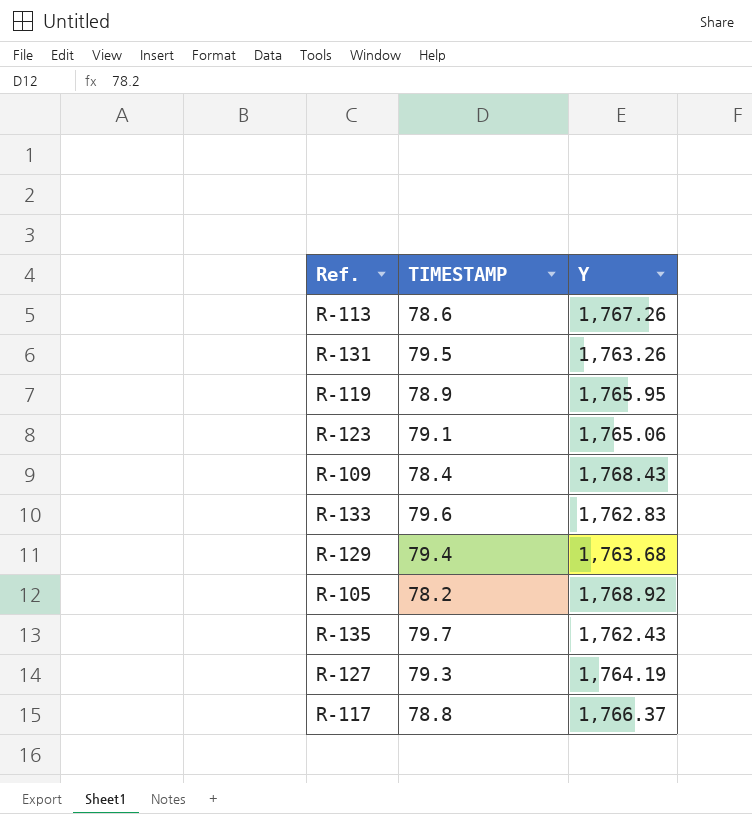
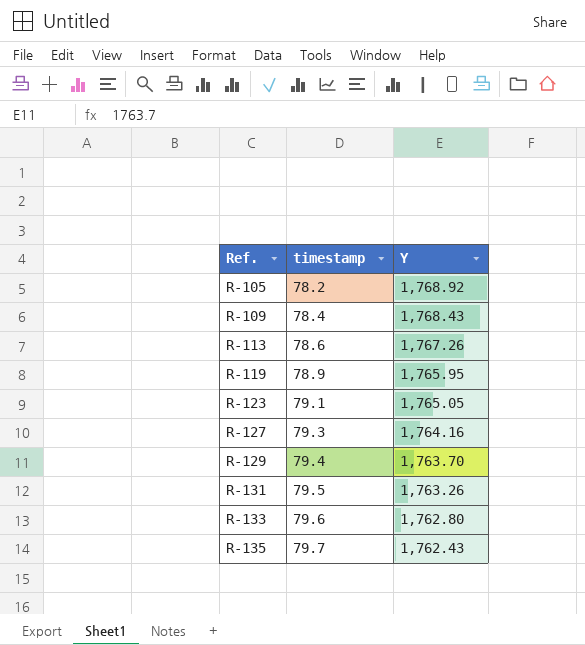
row order: none -> Ref. ascending
column name: TIMESTAMP -> timestamp
row R-117: 78.8 | 1,766.37 -> none
R-123 | Y: 1,765.06 -> 1,765.05
R-127 | Y: 1,764.19 -> 1,764.16
R-129 | Y: 1,763.68 -> 1,763.70
R-133 | Y: 1,762.83 -> 1,762.80

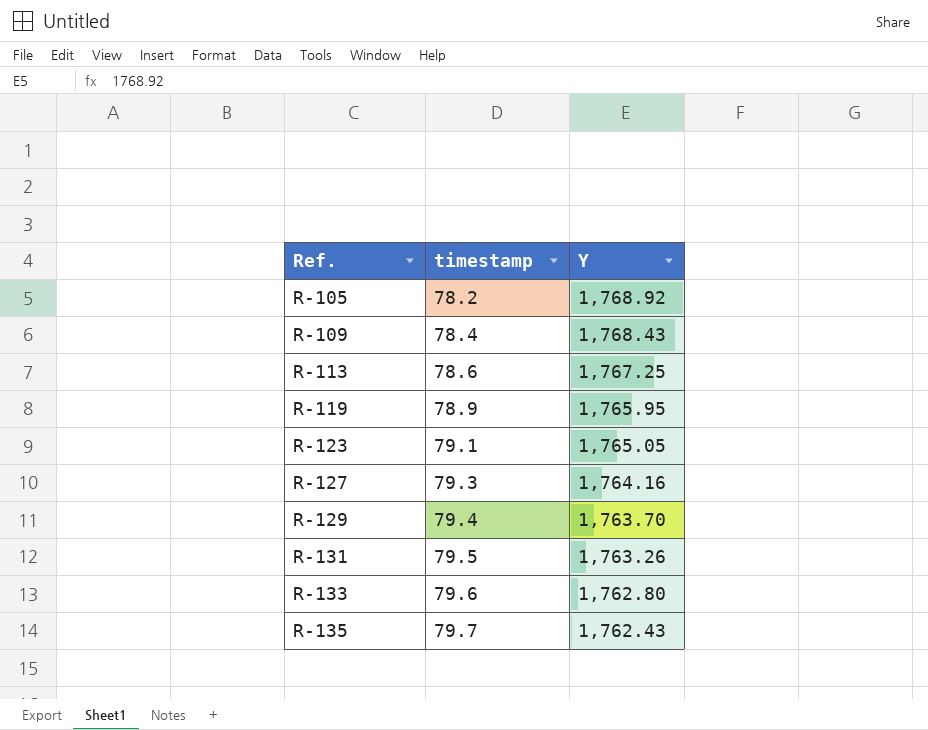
R-113 | Y: 1,767.26 -> 1,767.25

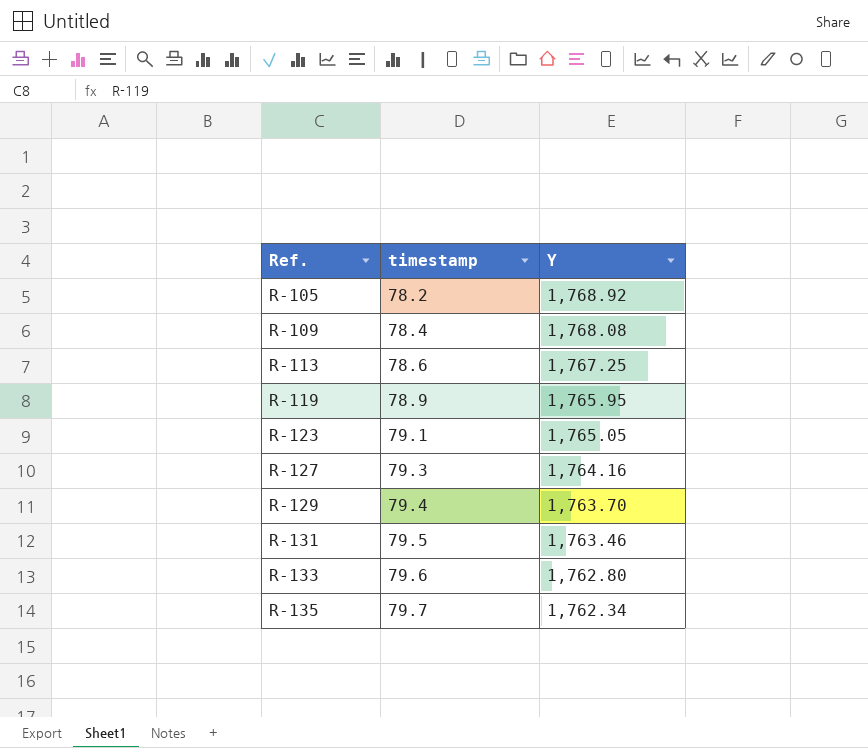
R-109 | Y: 1,768.43 -> 1,768.08
R-131 | Y: 1,763.26 -> 1,763.46
R-135 | Y: 1,762.43 -> 1,762.34

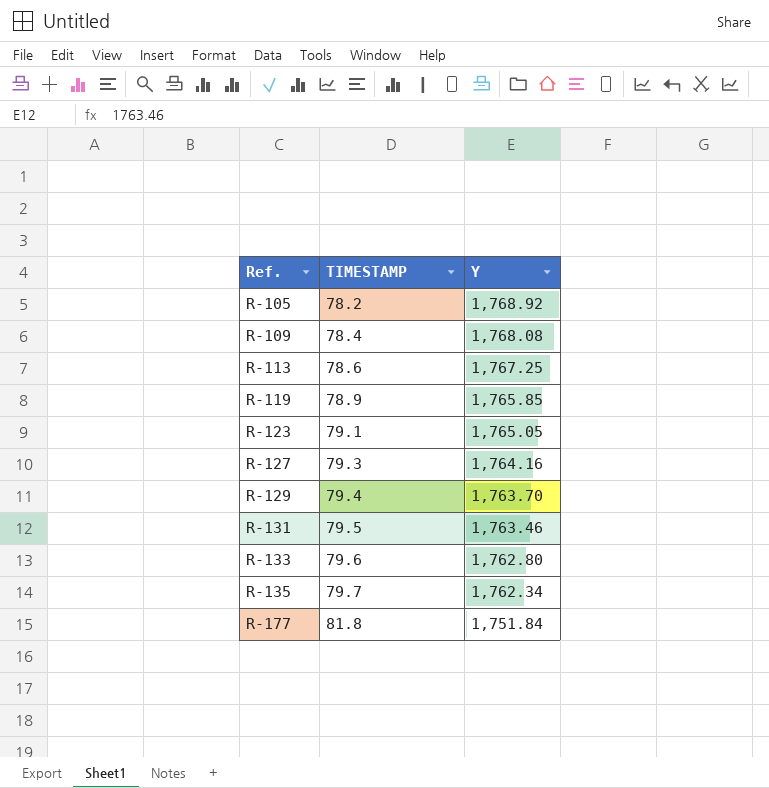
column name: timestamp -> TIMESTAMP
R-119 | Y: 1,765.95 -> 1,765.85
row R-177: none -> 81.8 | 1,751.84

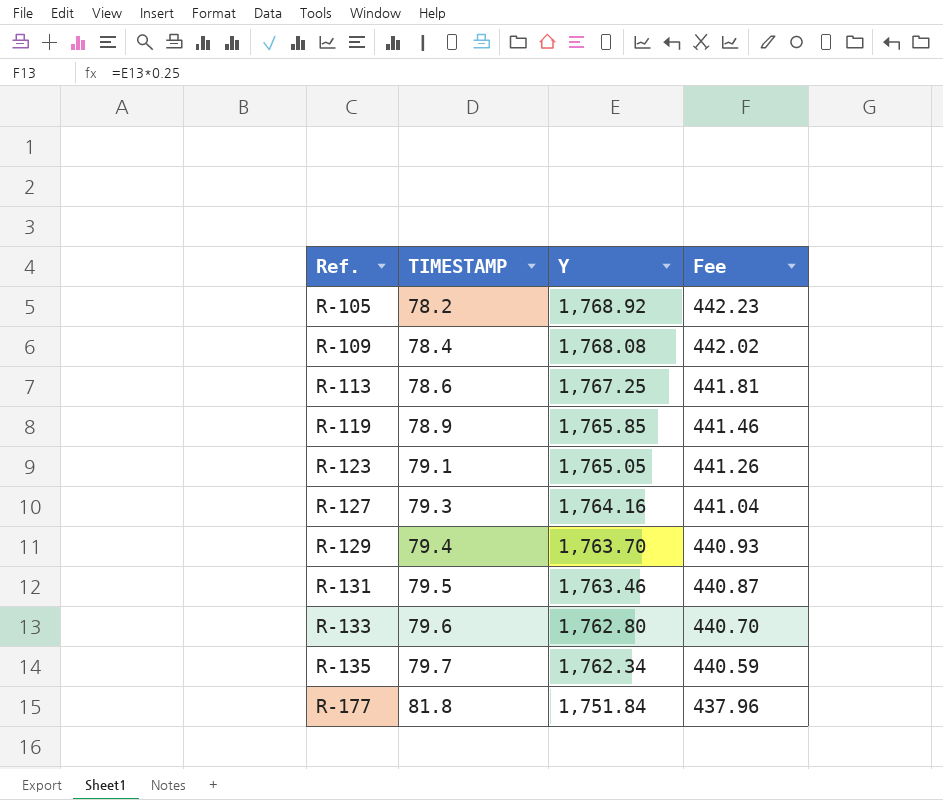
column Fee | formula: none -> [Y] * 0.25

